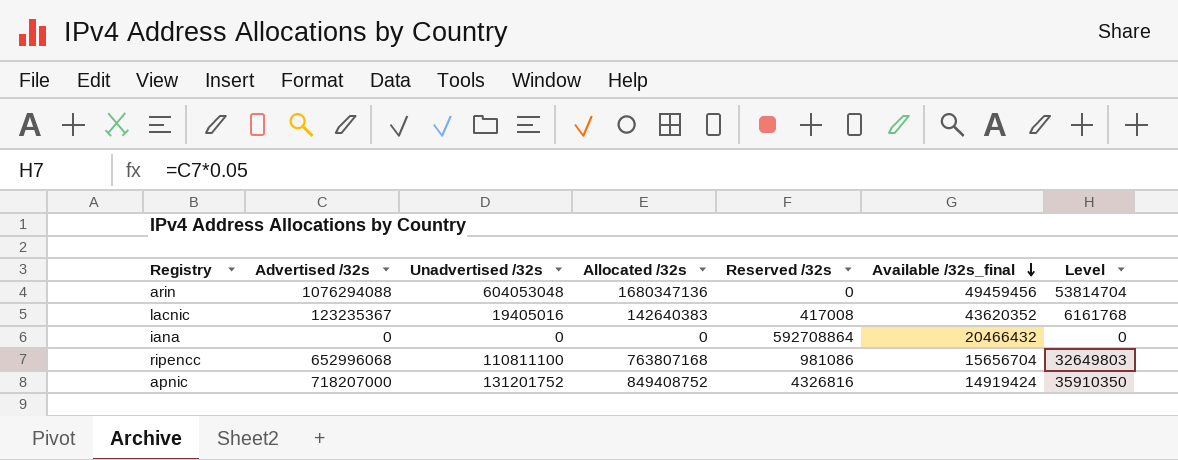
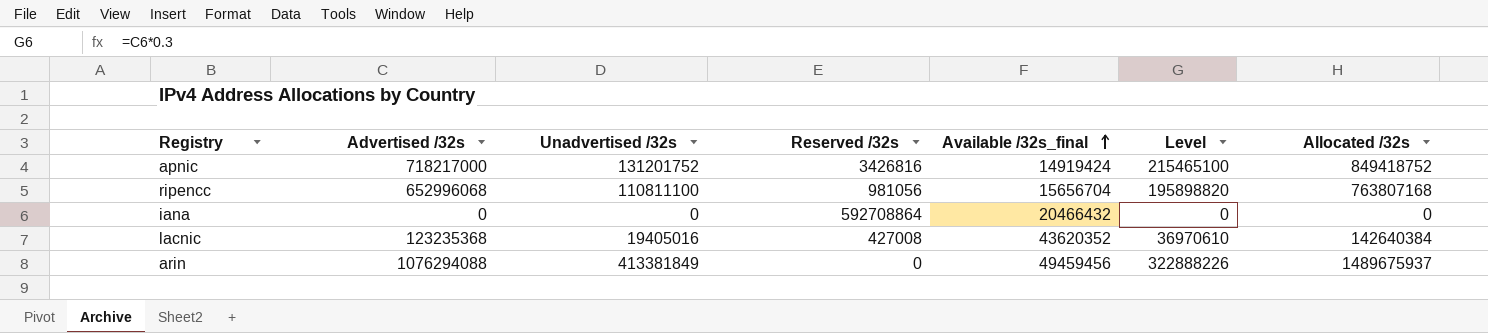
row order: Available /32s_final descending -> Available /32s_final ascending
column Level | formula: [Advertised /32s] * 0.05 -> [Advertised /32s] * 0.3
column Allocated /32s | position: 4 -> 7
apnic | Advertised /32s: 718207000 -> 718217000
apnic | Reserved /32s: 4326816 -> 3426816
apnic | Allocated /32s: 849408752 -> 849418752
ripencc | Reserved /32s: 981086 -> 981056
lacnic | Advertised /32s: 123235367 -> 123235368
lacnic | Reserved /32s: 417008 -> 427008
lacnic | Allocated /32s: 142640383 -> 142640384
arin | Unadvertised /32s: 604053048 -> 413381849
arin | Allocated /32s: 1680347136 -> 1489675937

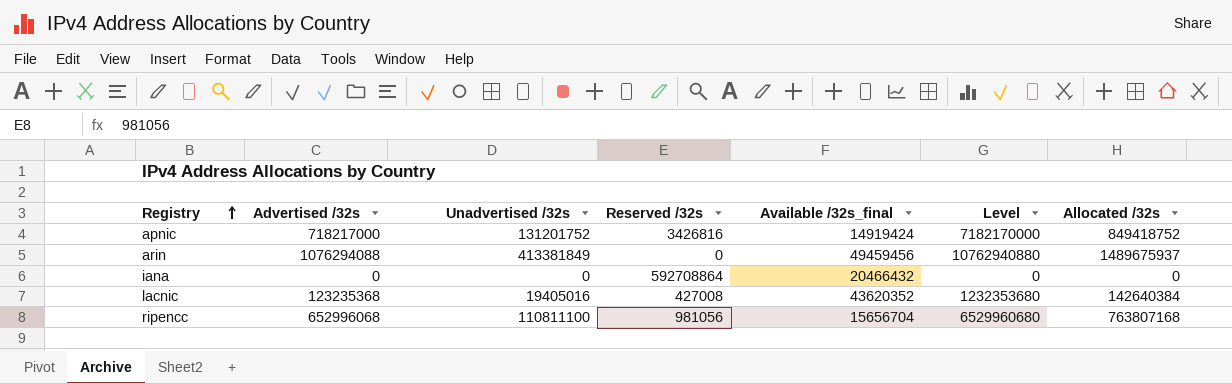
row order: Available /32s_final ascending -> Registry ascending
column Level | formula: [Advertised /32s] * 0.3 -> [Advertised /32s] * 10

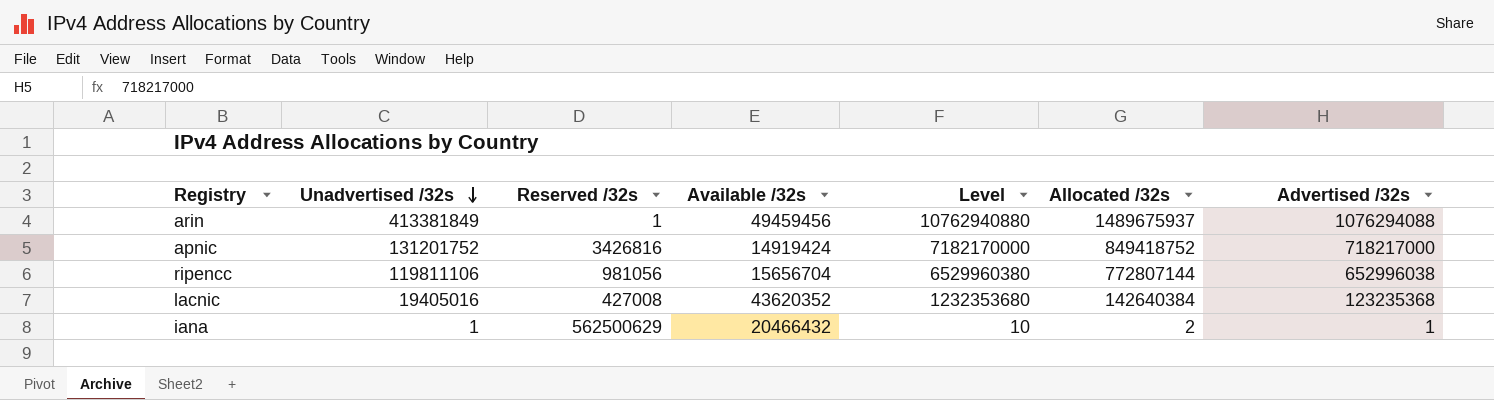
row order: Registry ascending -> Unadvertised /32s descending
column name: Available /32s_final -> Available /32s
column Advertised /32s | position: 2 -> 7
arin | Reserved /32s: 0 -> 1
ripencc | Unadvertised /32s: 110811100 -> 119811106
ripencc | Level: 6529960680 -> 6529960380
ripencc | Allocated /32s: 763807168 -> 772807144
ripencc | Advertised /32s: 652996068 -> 652996038
iana | Unadvertised /32s: 0 -> 1
iana | Reserved /32s: 592708864 -> 562500629
iana | Level: 0 -> 10
iana | Allocated /32s: 0 -> 2
iana | Advertised /32s: 0 -> 1

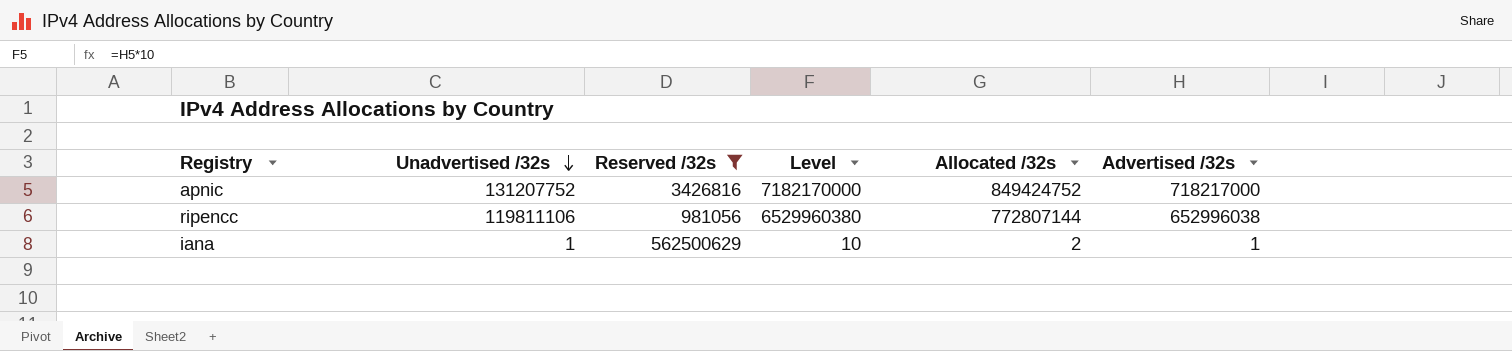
filter: none -> Reserved /32s >= 981056
column Available /32s | position: 4 -> none
apnic | Unadvertised /32s: 131201752 -> 131207752
apnic | Allocated /32s: 849418752 -> 849424752

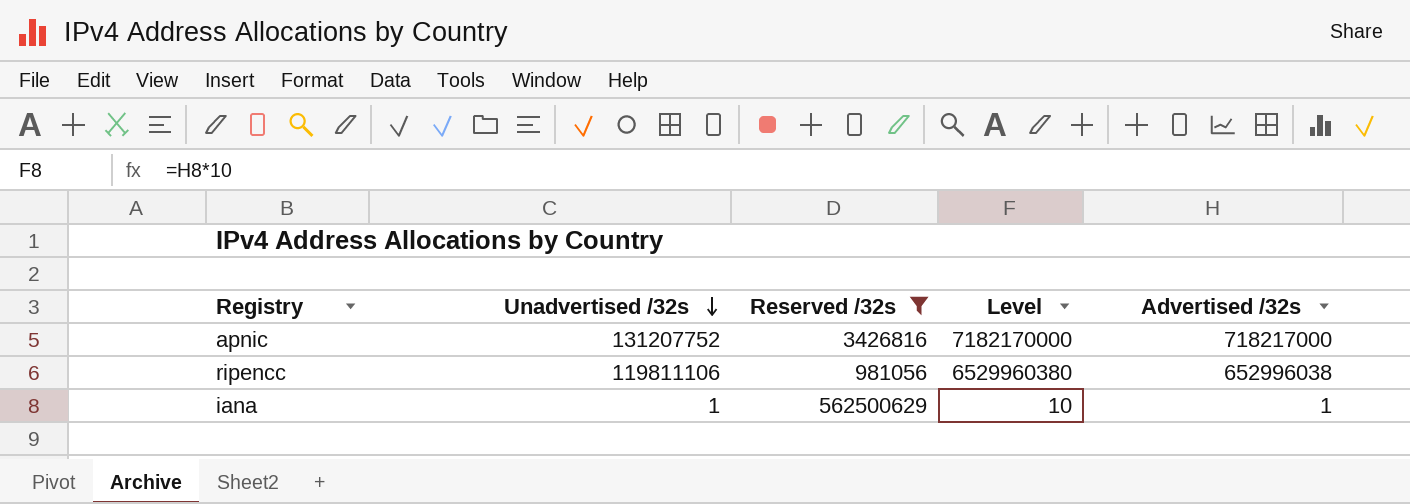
column Allocated /32s | formula: [Unadvertised /32s] + [Advertised /32s] -> none

